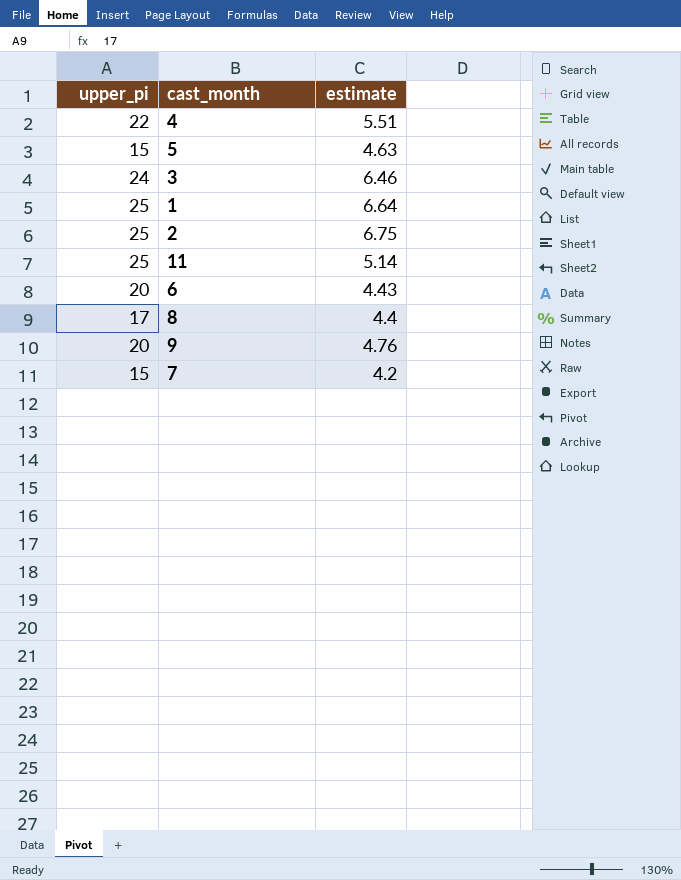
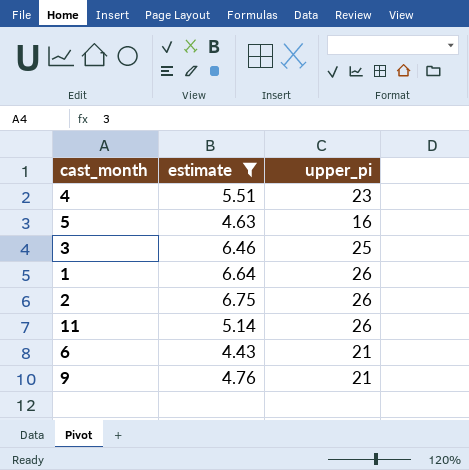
filter: none -> estimate >= 4.43
column upper_pi | position: 1 -> 3
4 | upper_pi: 22 -> 23
5 | upper_pi: 15 -> 16
3 | upper_pi: 24 -> 25
1 | upper_pi: 25 -> 26
2 | upper_pi: 25 -> 26
11 | upper_pi: 25 -> 26
6 | upper_pi: 20 -> 21
9 | upper_pi: 20 -> 21

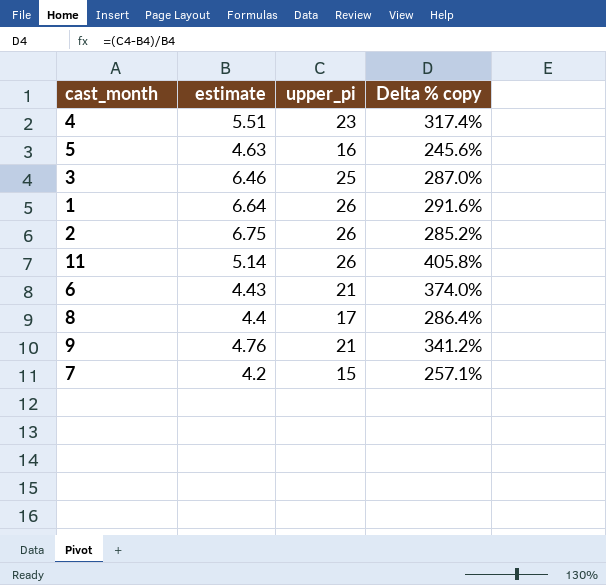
filter: estimate >= 4.43 -> none
column Delta % copy | formula: none -> ([upper_pi] - [estimate]) / [estimate]

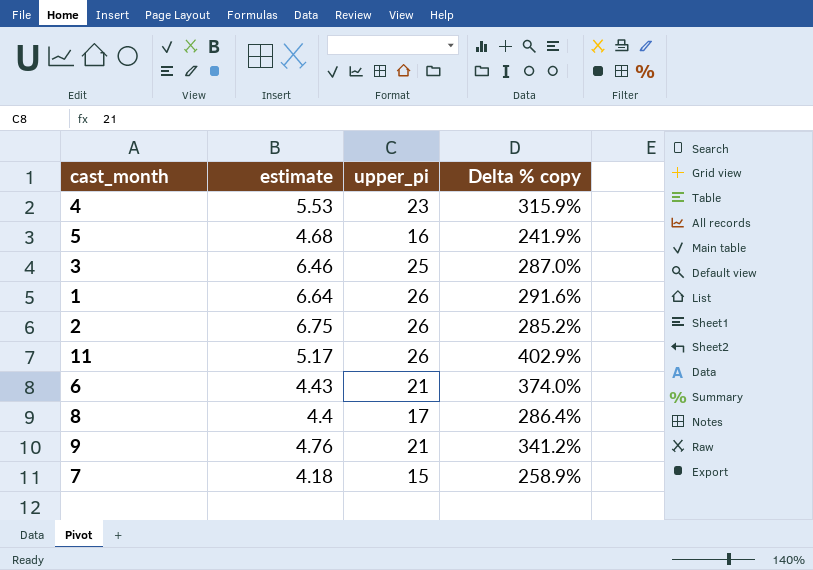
4 | estimate: 5.51 -> 5.53
4 | Delta % copy: 317.4% -> 315.9%
5 | estimate: 4.63 -> 4.68
5 | Delta % copy: 245.6% -> 241.9%
11 | estimate: 5.14 -> 5.17
11 | Delta % copy: 405.8% -> 402.9%
7 | estimate: 4.2 -> 4.18
7 | Delta % copy: 257.1% -> 258.9%

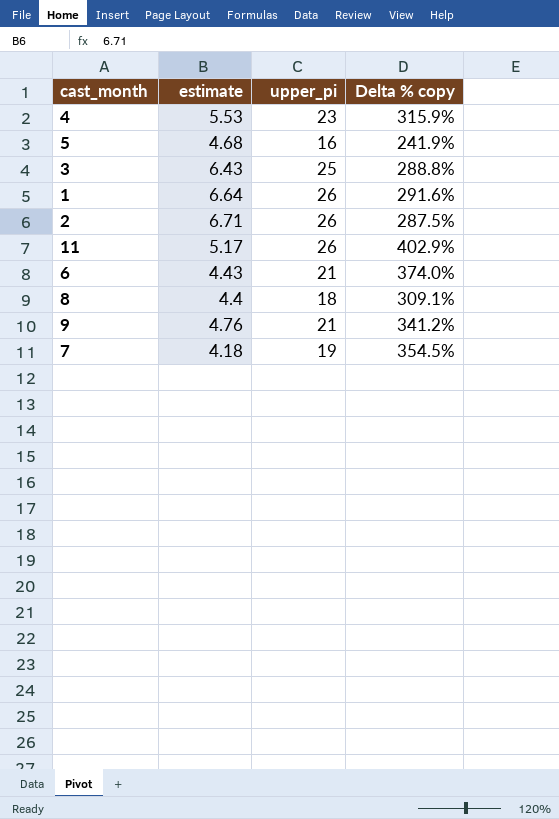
3 | estimate: 6.46 -> 6.43
3 | Delta % copy: 287.0% -> 288.8%
2 | estimate: 6.75 -> 6.71
2 | Delta % copy: 285.2% -> 287.5%
8 | upper_pi: 17 -> 18
8 | Delta % copy: 286.4% -> 309.1%
7 | upper_pi: 15 -> 19
7 | Delta % copy: 258.9% -> 354.5%

